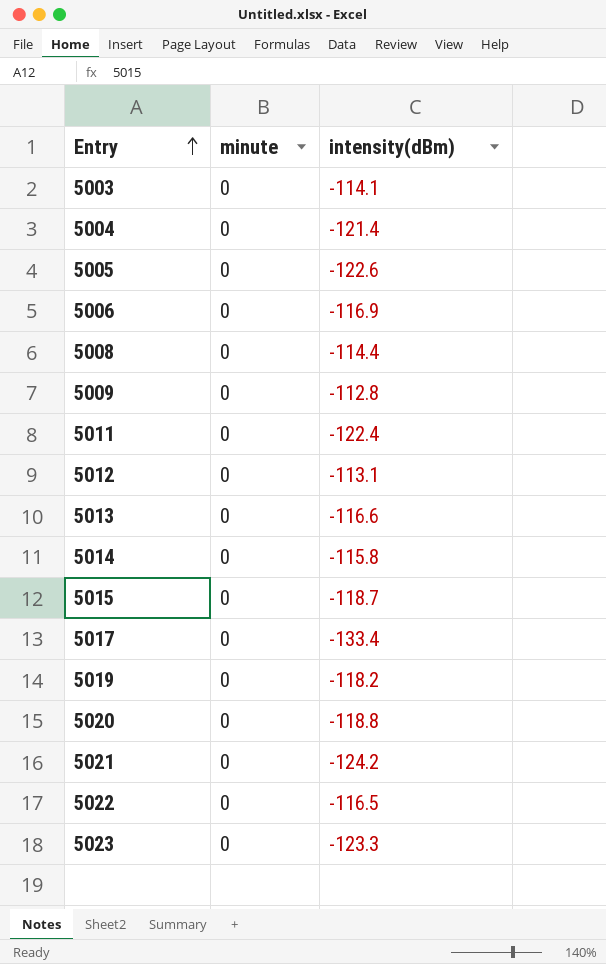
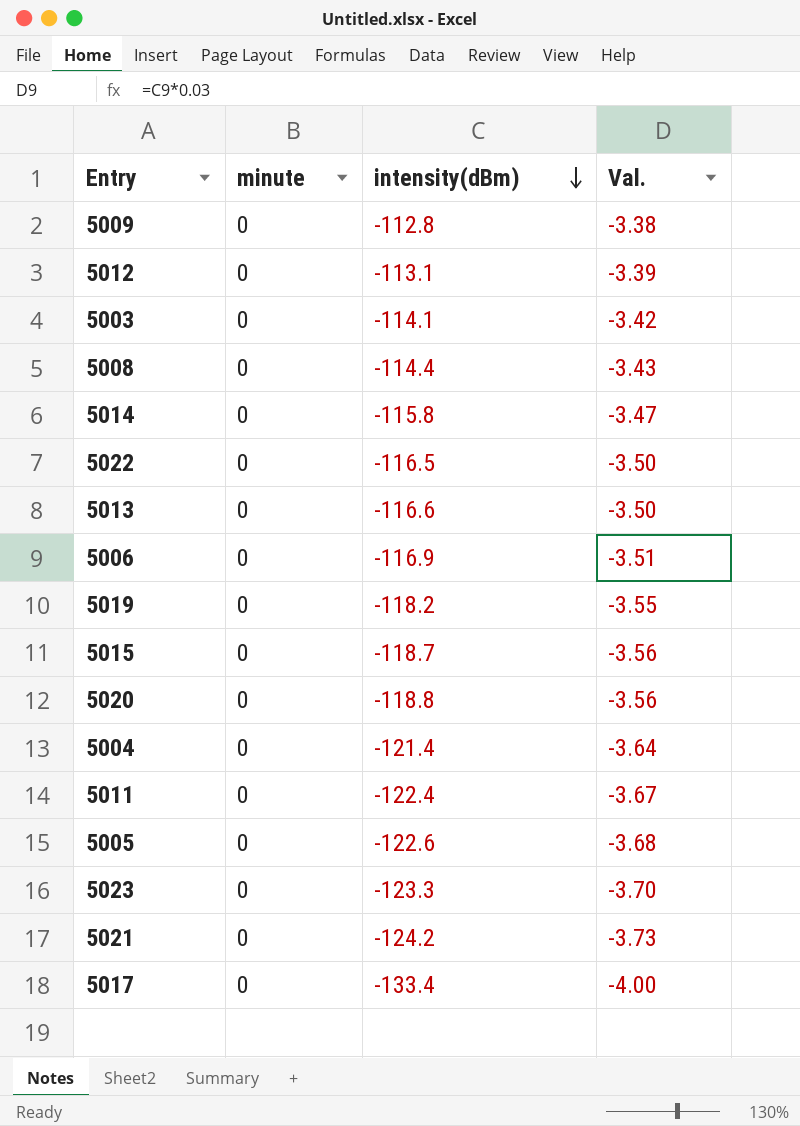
row order: Entry ascending -> intensity(dBm) descending
column Val. | formula: none -> [intensity(dBm)] * 0.03

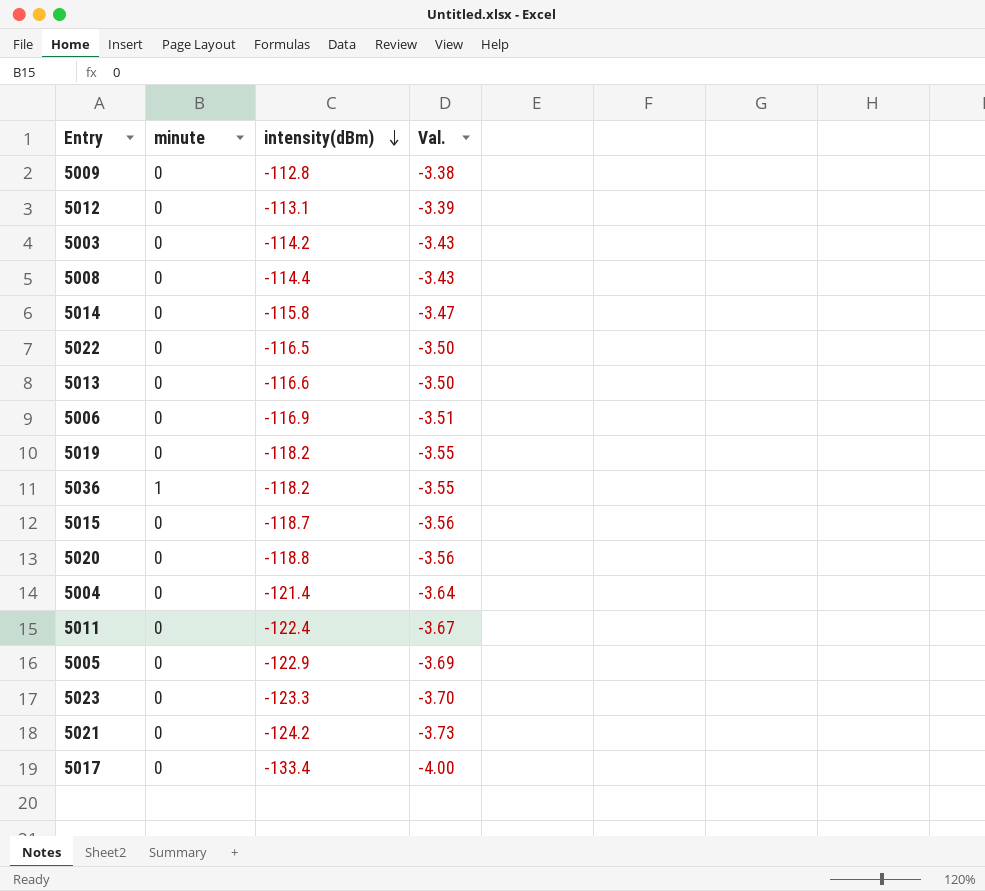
5003 | intensity(dBm): -114.1 -> -114.2
5003 | Val.: -3.42 -> -3.43
row 5036: none -> 1 | -118.2 | -3.55
5005 | intensity(dBm): -122.6 -> -122.9
5005 | Val.: -3.68 -> -3.69

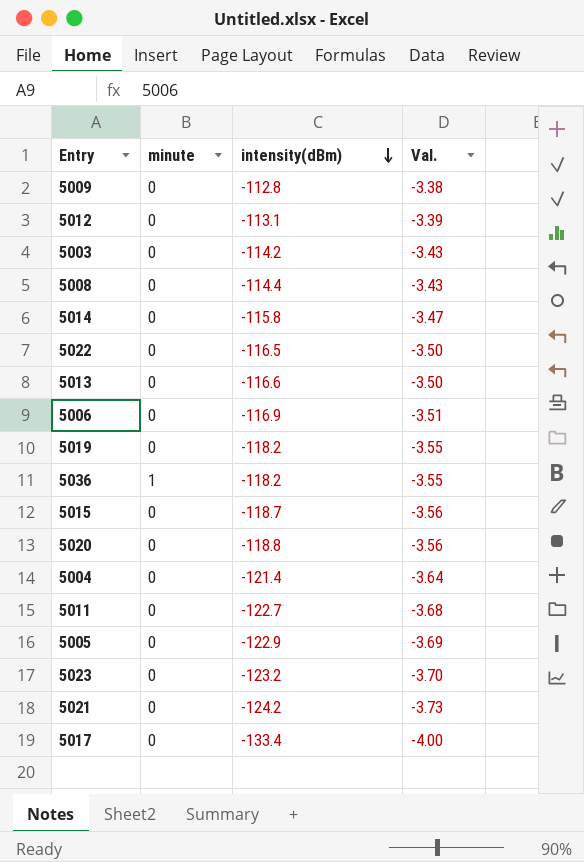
5011 | intensity(dBm): -122.4 -> -122.7
5011 | Val.: -3.67 -> -3.68
5023 | intensity(dBm): -123.3 -> -123.2

